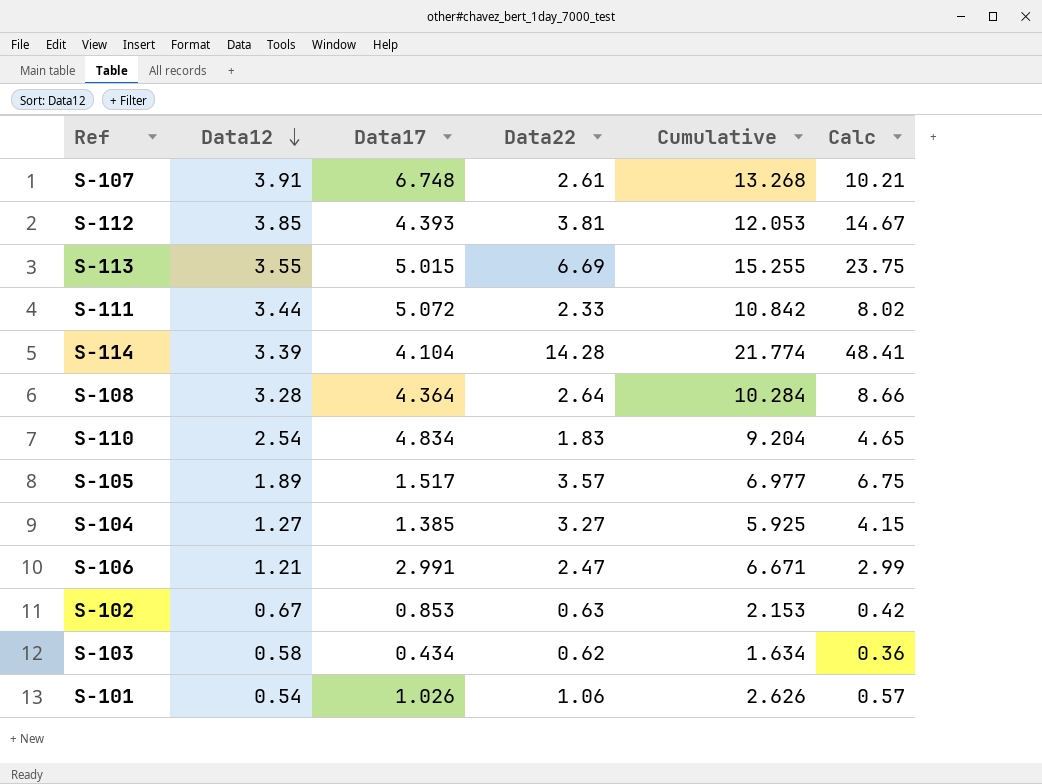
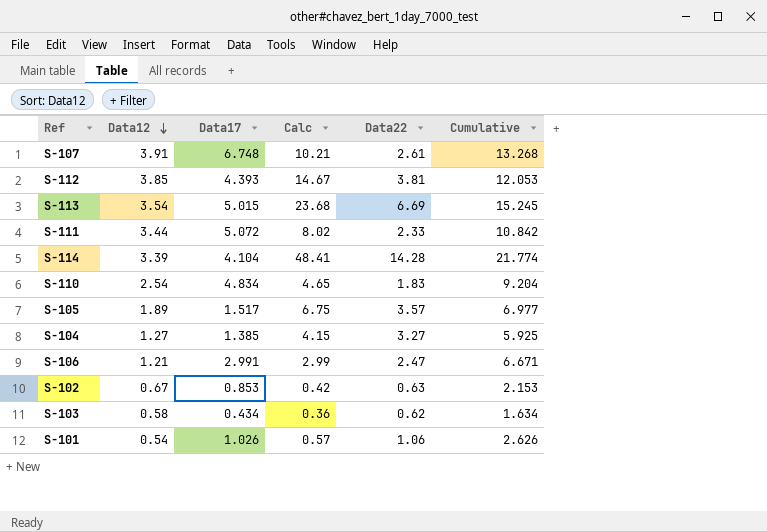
column Calc | position: 6 -> 4
row S-108: 3.28 | 4.364 | 2.64 | 10.284 | 8.66 -> none
S-113 | Data12: 3.55 -> 3.54
S-113 | Calc: 23.75 -> 23.68
S-113 | Cumulative: 15.255 -> 15.245

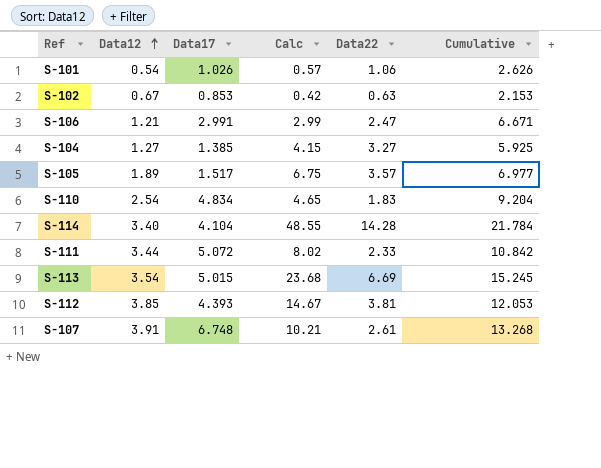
row order: Data12 descending -> Data12 ascending
row S-103: 0.58 | 0.434 | 0.36 | 0.62 | 1.634 -> none
S-114 | Data12: 3.39 -> 3.40
S-114 | Calc: 48.41 -> 48.55
S-114 | Cumulative: 21.774 -> 21.784

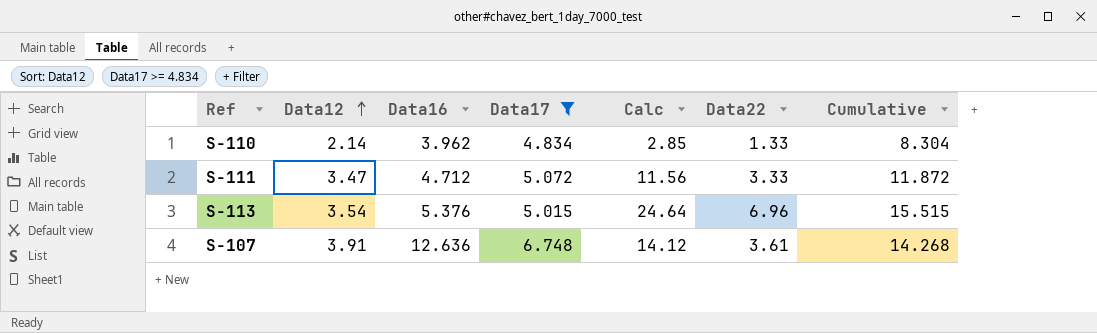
filter: none -> Data17 >= 4.834
column Data16 | position: none -> 3
S-110 | Data12: 2.54 -> 2.14
S-110 | Calc: 4.65 -> 2.85
S-110 | Data22: 1.83 -> 1.33
S-110 | Cumulative: 9.204 -> 8.304
S-111 | Data12: 3.44 -> 3.47
S-111 | Calc: 8.02 -> 11.56
S-111 | Data22: 2.33 -> 3.33
S-111 | Cumulative: 10.842 -> 11.872
S-113 | Calc: 23.68 -> 24.64
S-113 | Data22: 6.69 -> 6.96
S-113 | Cumulative: 15.245 -> 15.515
S-107 | Calc: 10.21 -> 14.12
S-107 | Data22: 2.61 -> 3.61
S-107 | Cumulative: 13.268 -> 14.268

